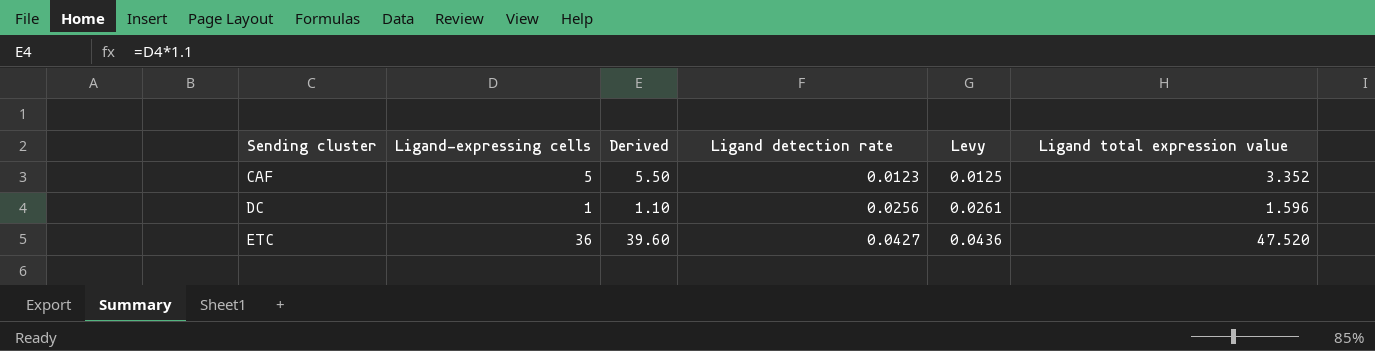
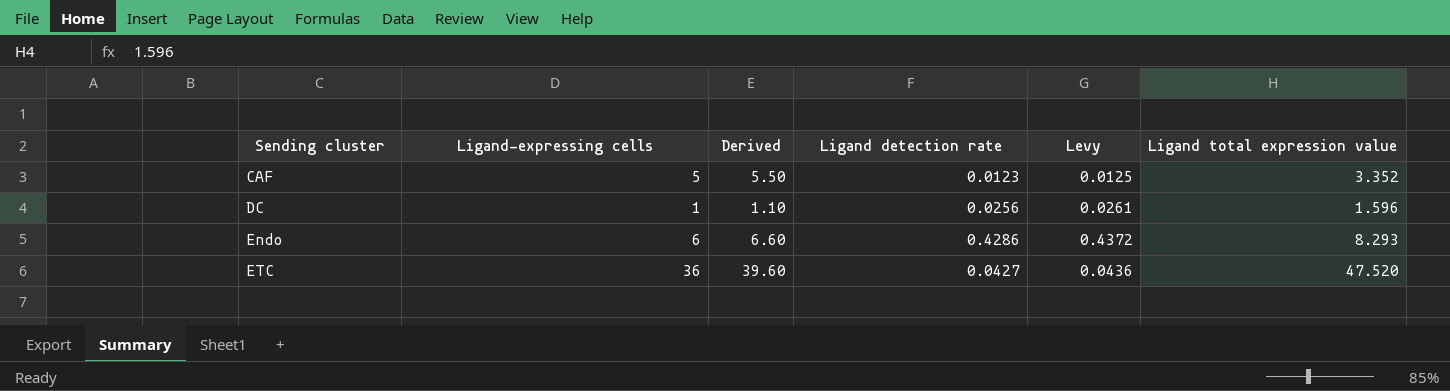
row Endo: none -> 6 | 6.60 | 0.4286 | 0.4372 | 8.293

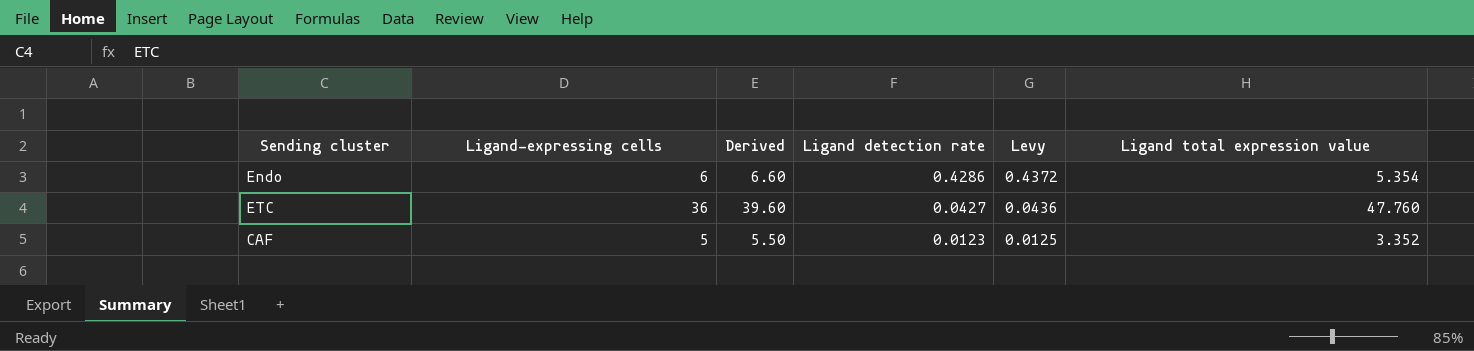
row order: Sending cluster ascending -> Ligand detection rate descending
row DC: 1 | 1.10 | 0.0256 | 0.0261 | 1.596 -> none
Endo | Ligand total expression value: 8.293 -> 5.354
ETC | Ligand total expression value: 47.520 -> 47.760

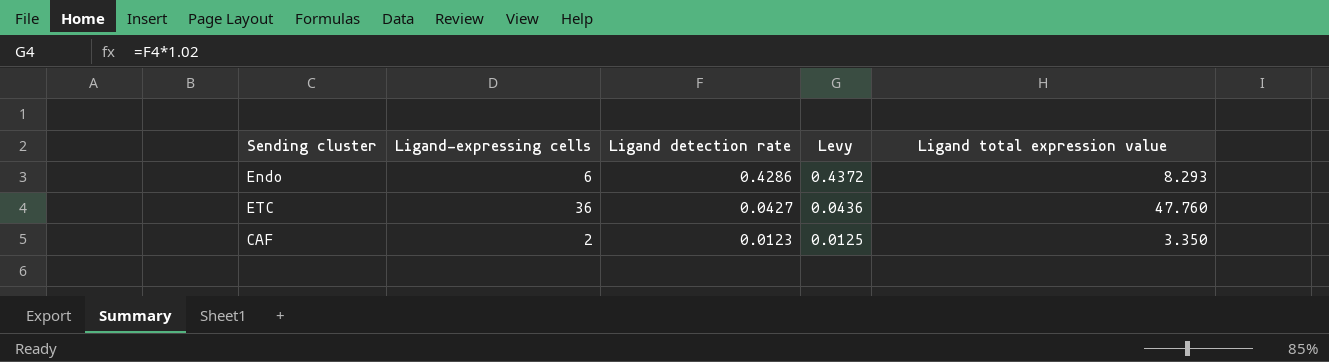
column Derived | formula: [Ligand-expressing cells] * 1.1 -> none
Endo | Ligand total expression value: 5.354 -> 8.293
CAF | Ligand-expressing cells: 5 -> 2
CAF | Ligand total expression value: 3.352 -> 3.350

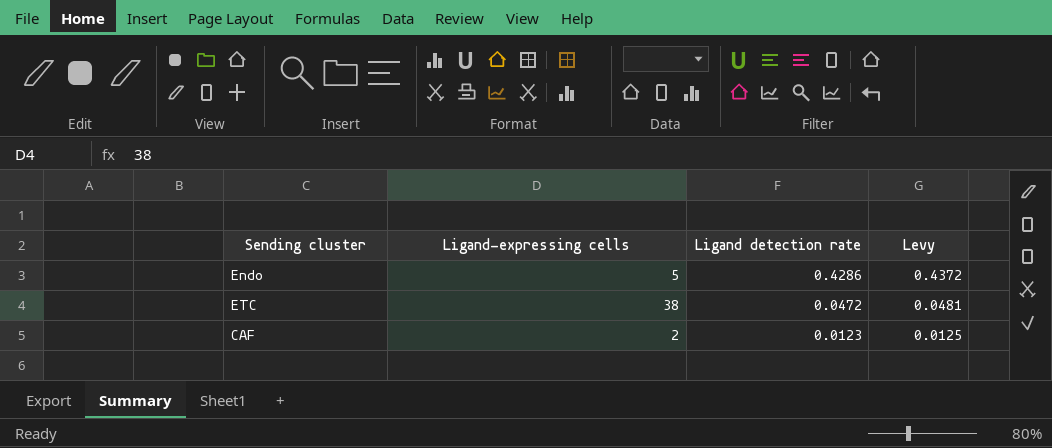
column Ligand total expression value | position: 5 -> none
Endo | Ligand-expressing cells: 6 -> 5
ETC | Ligand-expressing cells: 36 -> 38
ETC | Ligand detection rate: 0.0427 -> 0.0472
ETC | Levy: 0.0436 -> 0.0481

